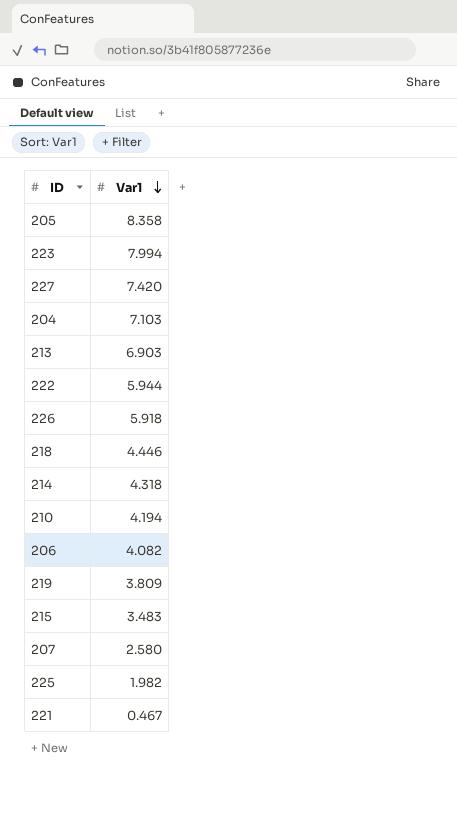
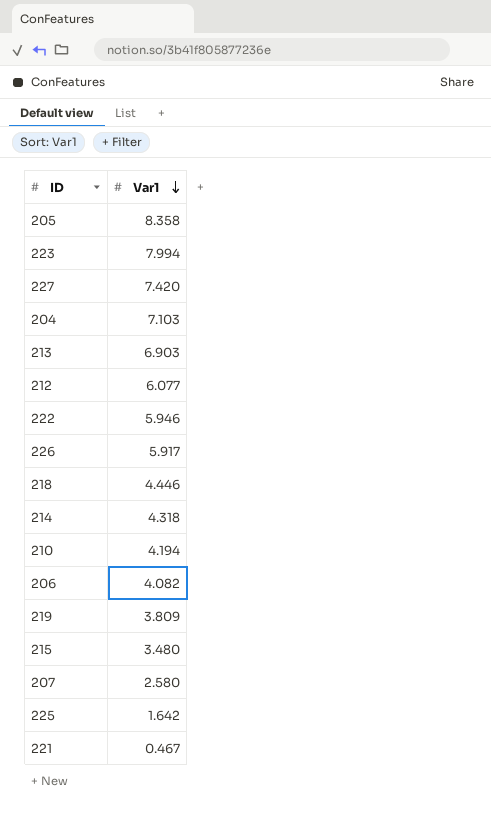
row 212: none -> 6.077
222 | Var1: 5.944 -> 5.946
226 | Var1: 5.918 -> 5.917
215 | Var1: 3.483 -> 3.480
225 | Var1: 1.982 -> 1.642

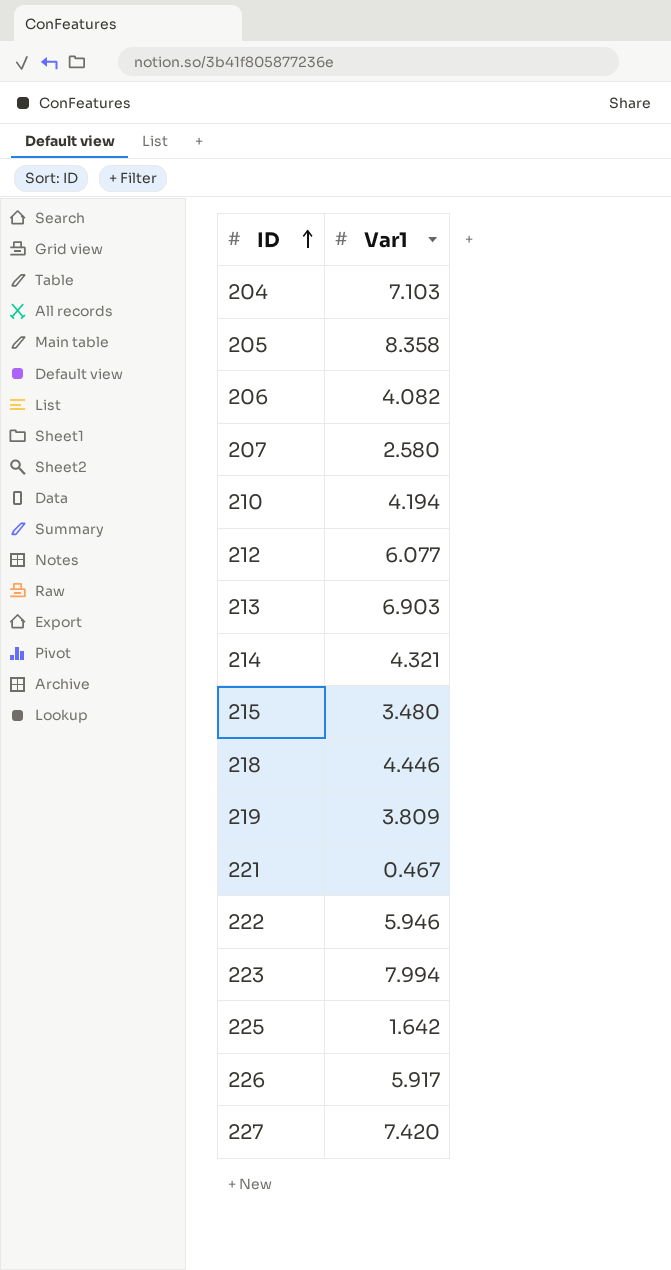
row order: Var1 descending -> ID ascending
214 | Var1: 4.318 -> 4.321

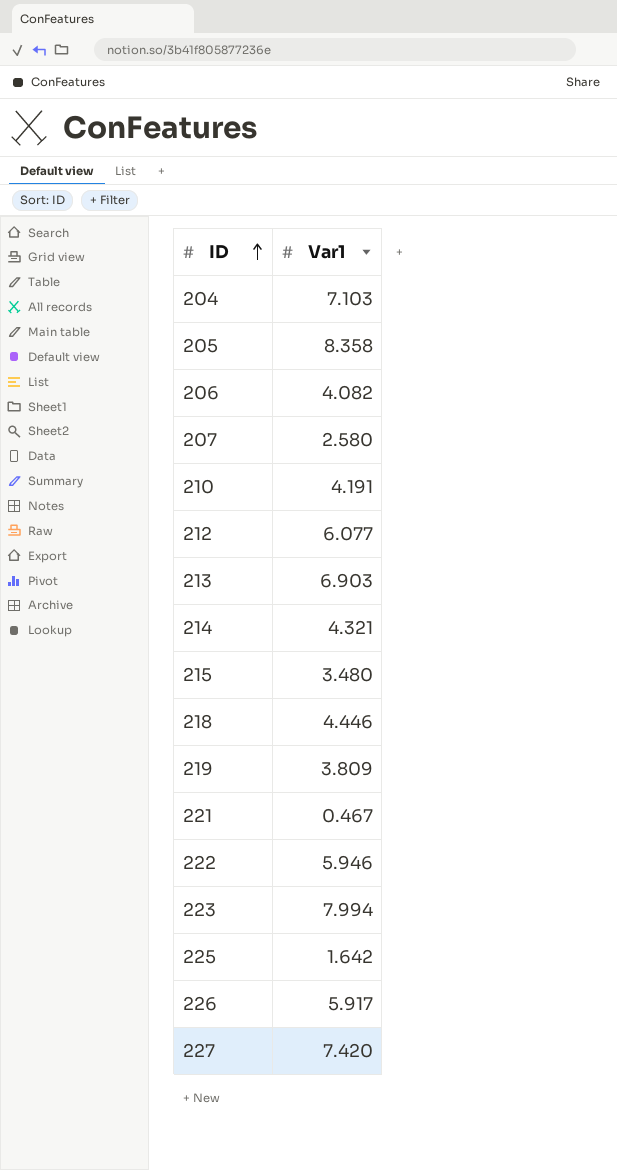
210 | Var1: 4.194 -> 4.191

